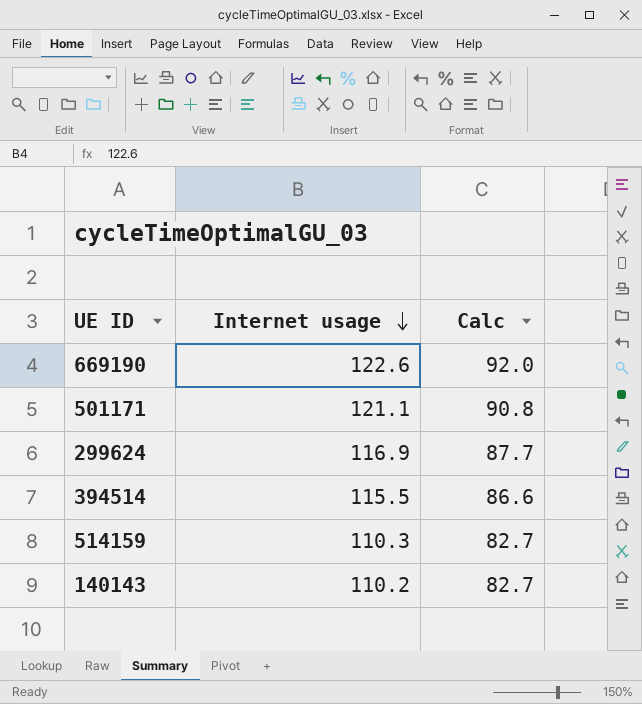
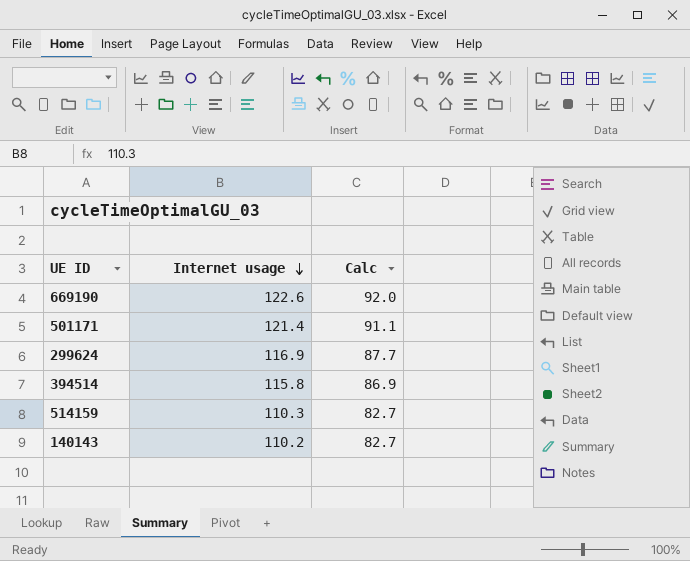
501171 | Internet usage: 121.1 -> 121.4
501171 | Calc: 90.8 -> 91.1
394514 | Internet usage: 115.5 -> 115.8
394514 | Calc: 86.6 -> 86.9

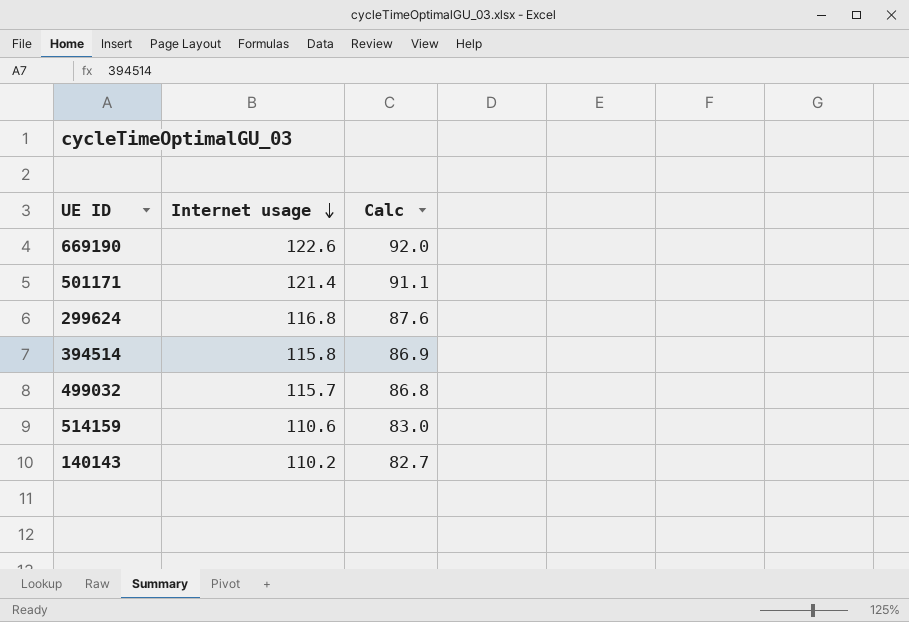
299624 | Internet usage: 116.9 -> 116.8
299624 | Calc: 87.7 -> 87.6
row 499032: none -> 115.7 | 86.8
514159 | Internet usage: 110.3 -> 110.6
514159 | Calc: 82.7 -> 83.0

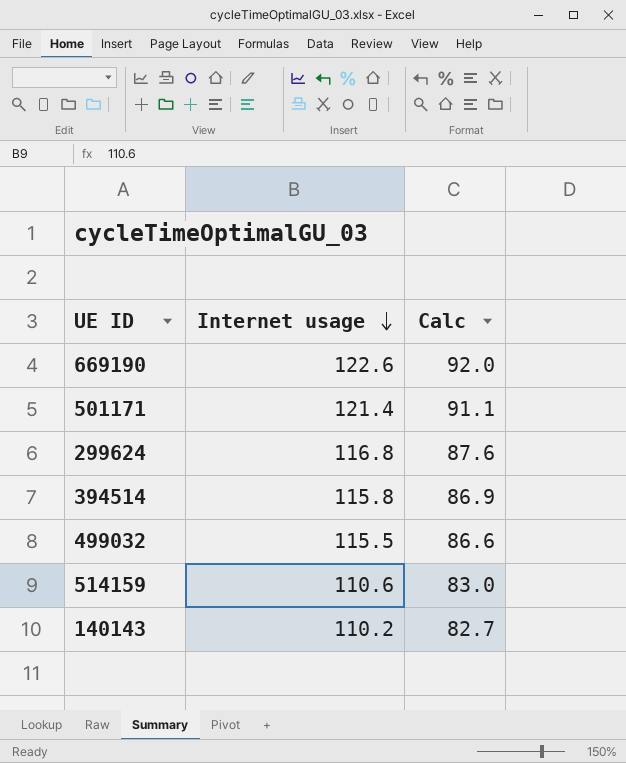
499032 | Internet usage: 115.7 -> 115.5
499032 | Calc: 86.8 -> 86.6

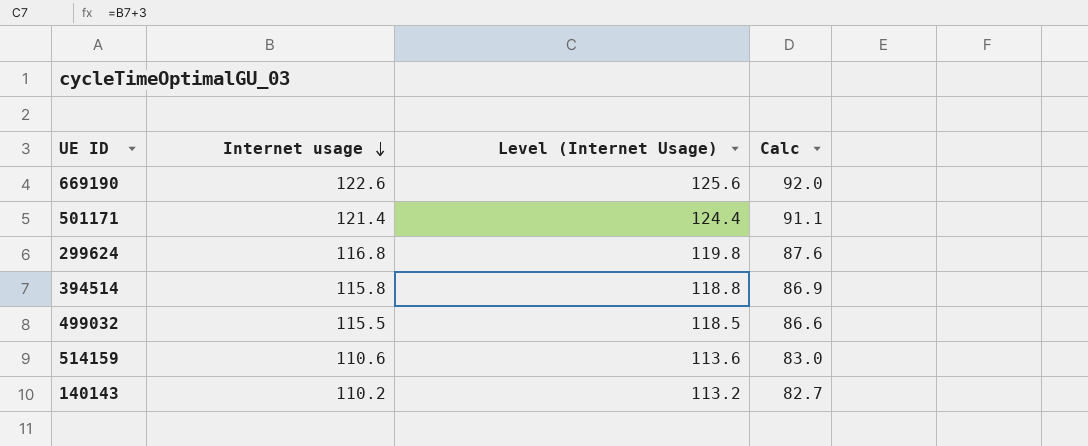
column Level (Internet Usage) | formula: none -> [Internet usage] + 3

